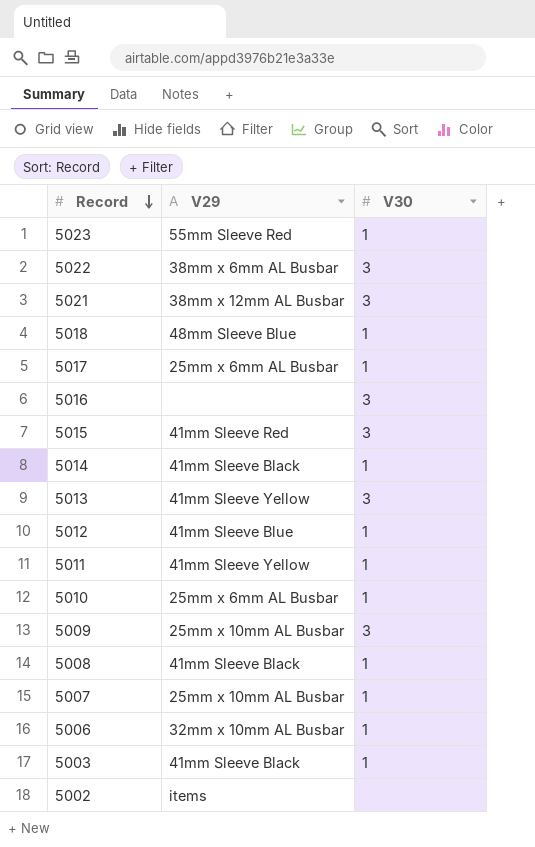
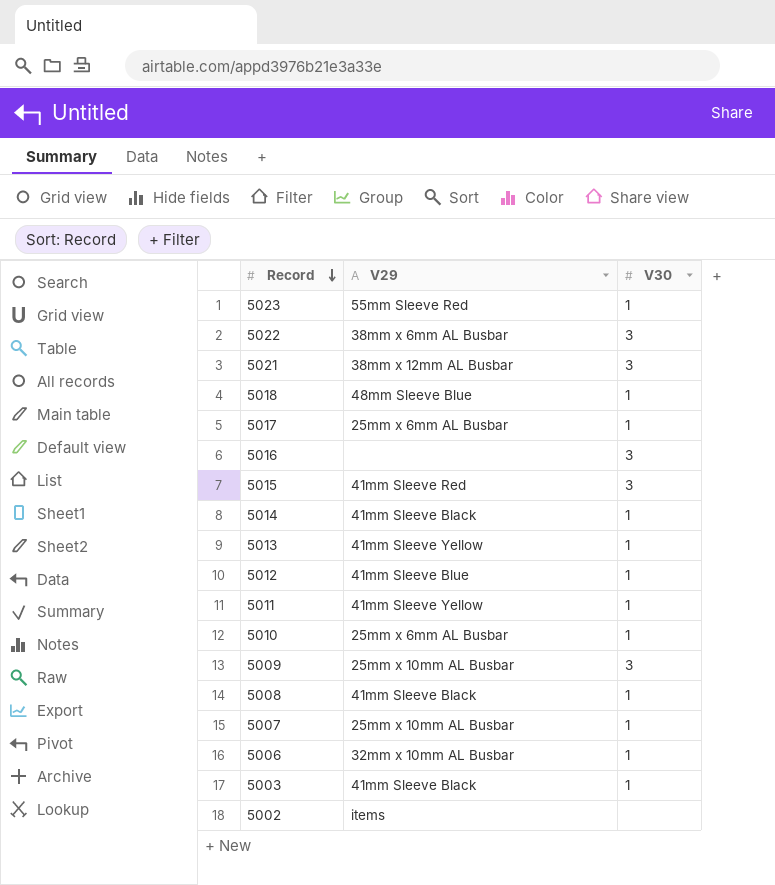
5013 | V30: 3 -> 1

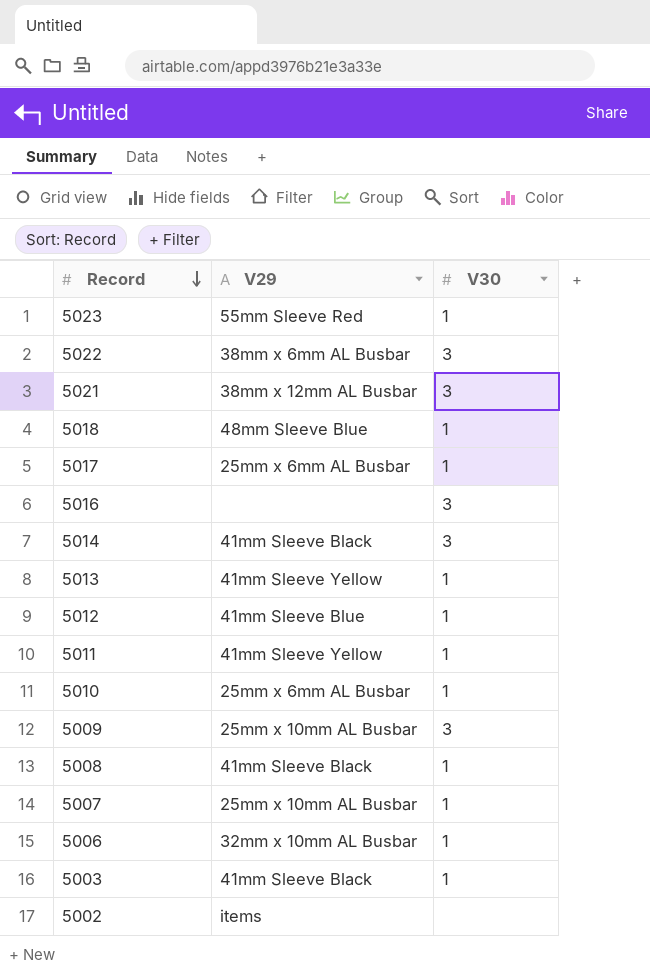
row 5015: 41mm Sleeve Red | 3 -> none
5014 | V30: 1 -> 3

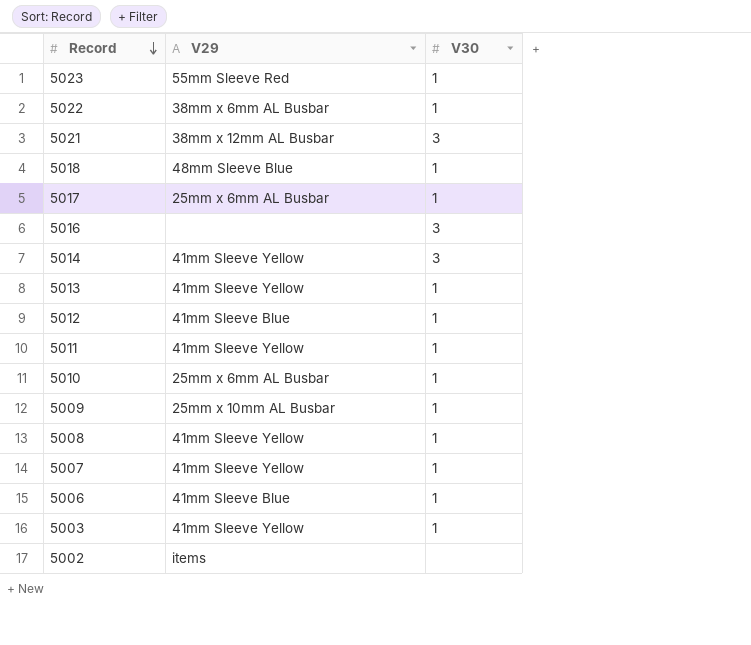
5022 | V30: 3 -> 1
5014 | V29: 41mm Sleeve Black -> 41mm Sleeve Yellow
5009 | V30: 3 -> 1
5008 | V29: 41mm Sleeve Black -> 41mm Sleeve Yellow
5007 | V29: 25mm x 10mm AL Busbar -> 41mm Sleeve Yellow
5006 | V29: 32mm x 10mm AL Busbar -> 41mm Sleeve Blue
5003 | V29: 41mm Sleeve Black -> 41mm Sleeve Yellow

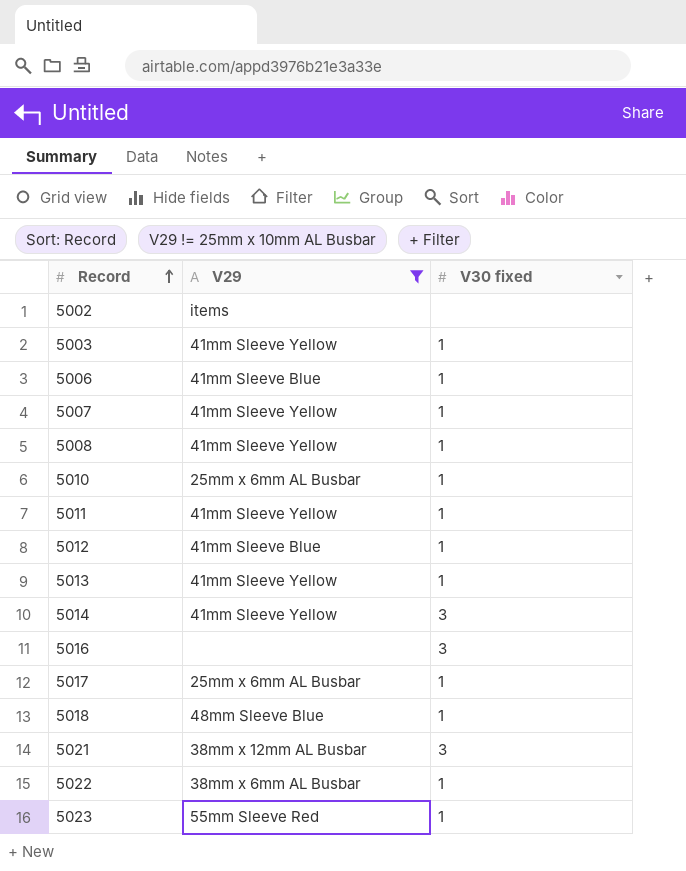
filter: none -> V29 != 25mm x 10mm AL Busbar
row order: Record descending -> Record ascending
column name: V30 -> V30 fixed

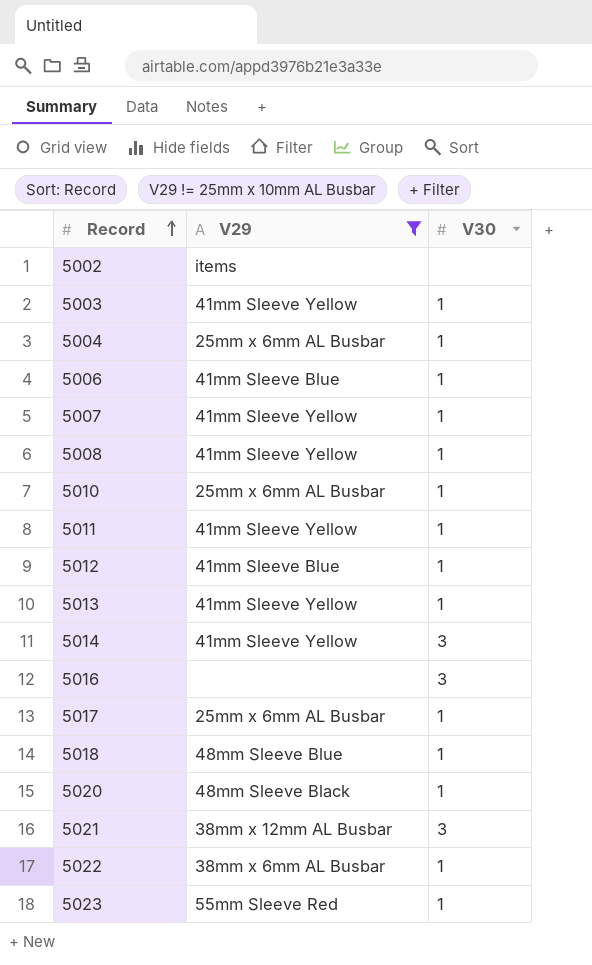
column name: V30 fixed -> V30
row 5004: none -> 25mm x 6mm AL Busbar | 1
row 5020: none -> 48mm Sleeve Black | 1

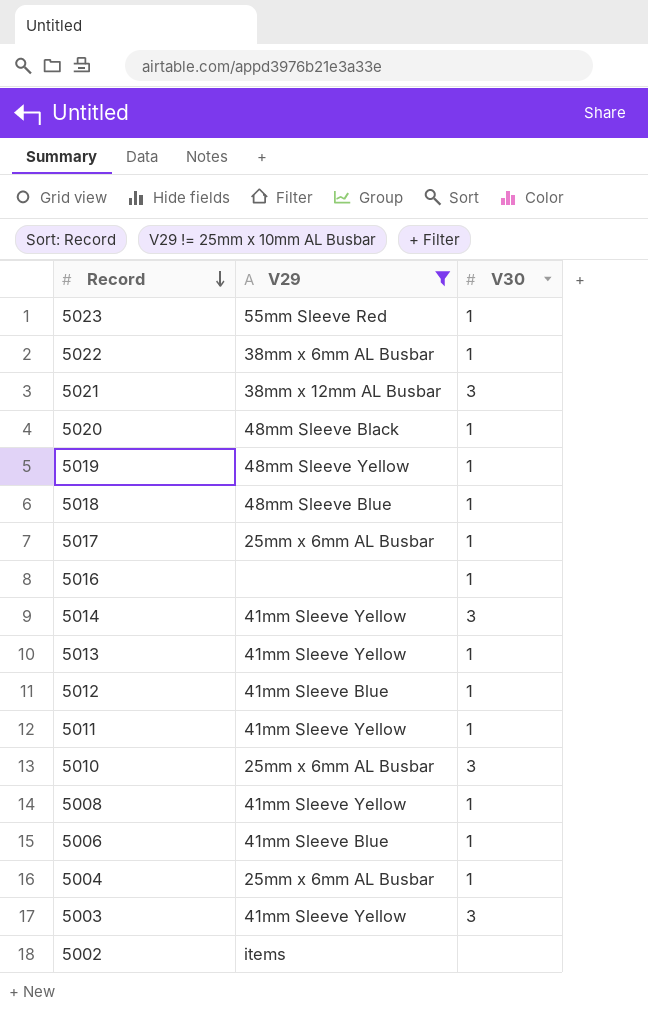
row order: Record ascending -> Record descending
row 5007: 41mm Sleeve Yellow | 1 -> none
row 5019: none -> 48mm Sleeve Yellow | 1
5016 | V30: 3 -> 1
5010 | V30: 1 -> 3
5003 | V30: 1 -> 3

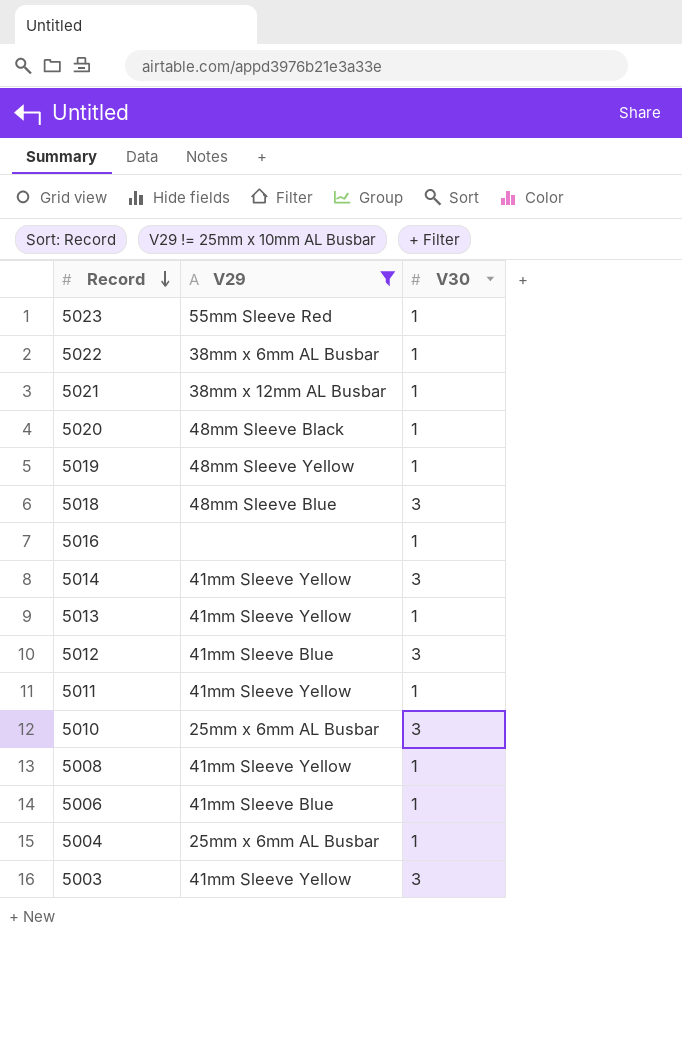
row 5017: 25mm x 6mm AL Busbar | 1 -> none
row 5002: items | none -> none
5021 | V30: 3 -> 1
5018 | V30: 1 -> 3
5012 | V30: 1 -> 3

